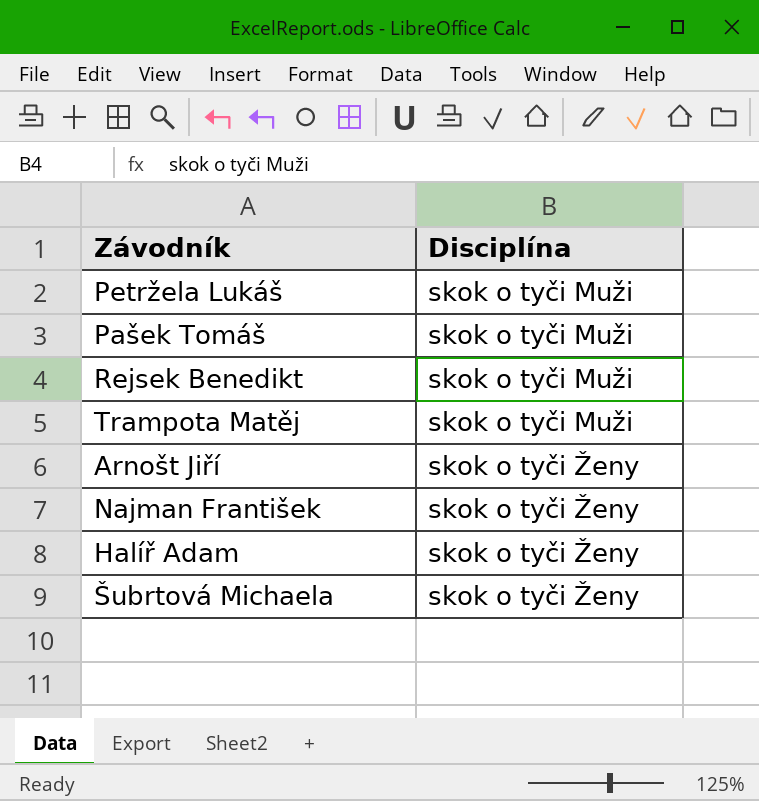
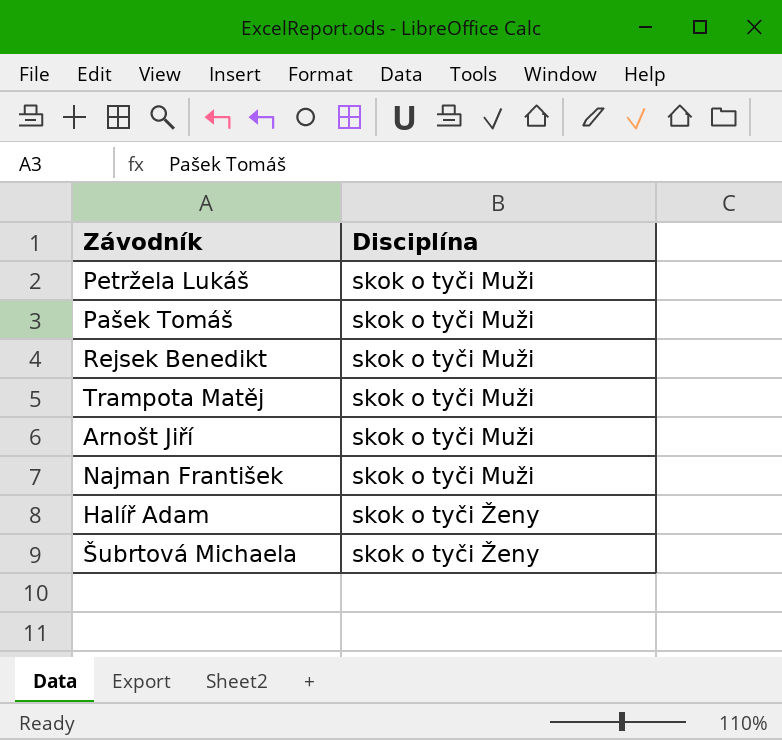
Arnošt Jiří | Disciplína: skok o tyči Ženy -> skok o tyči Muži
Najman František | Disciplína: skok o tyči Ženy -> skok o tyči Muži

